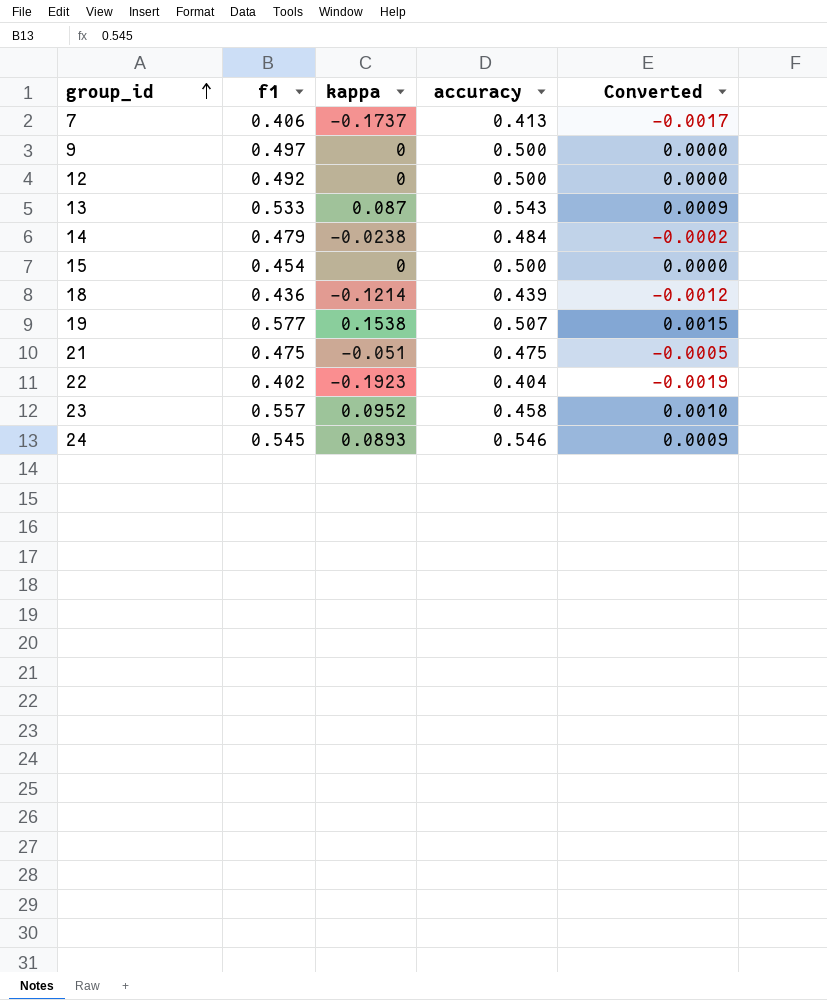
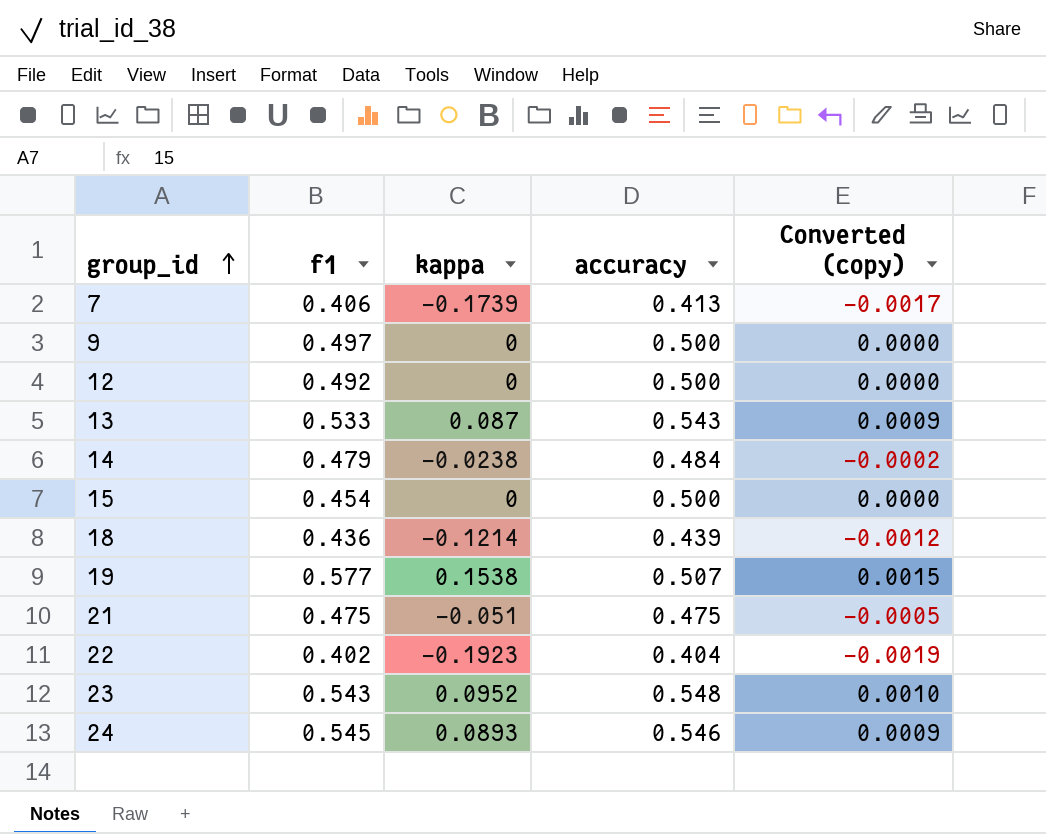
column name: Converted -> Converted (copy)
7 | kappa: -0.1737 -> -0.1739
23 | f1: 0.557 -> 0.543
23 | accuracy: 0.458 -> 0.548

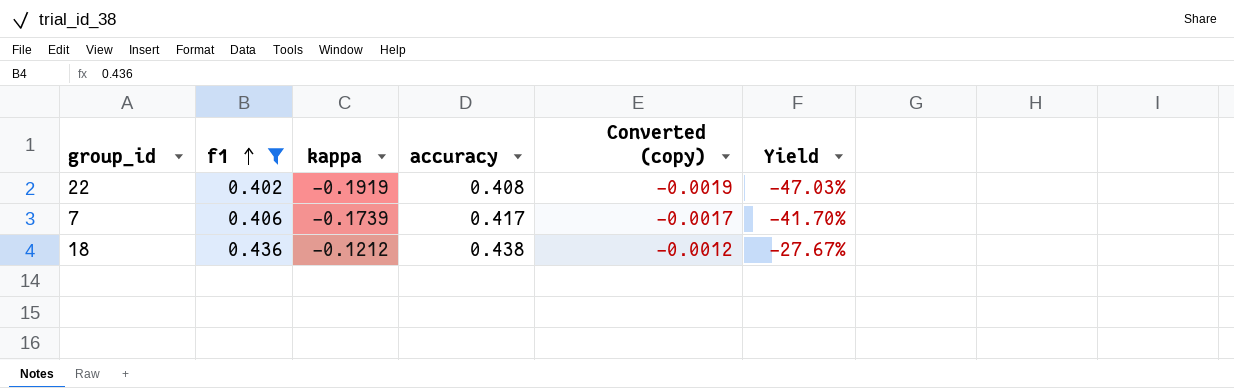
filter: none -> f1 <= 0.436
row order: group_id ascending -> f1 ascending
column Yield | formula: none -> [kappa] / [accuracy]
22 | kappa: -0.1923 -> -0.1919
22 | accuracy: 0.404 -> 0.408
7 | accuracy: 0.413 -> 0.417
18 | kappa: -0.1214 -> -0.1212
18 | accuracy: 0.439 -> 0.438

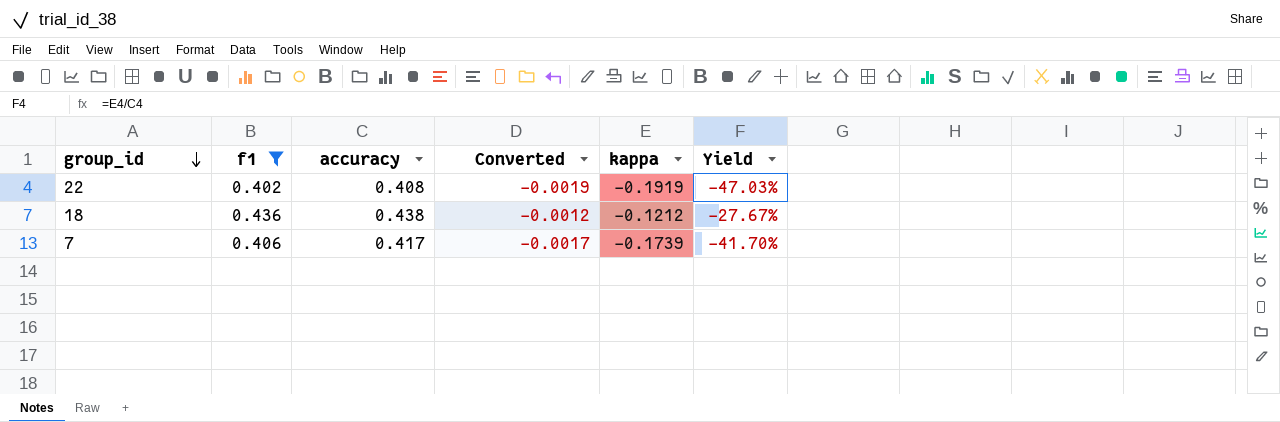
row order: f1 ascending -> group_id descending
column name: Converted (copy) -> Converted
column kappa | position: 3 -> 5

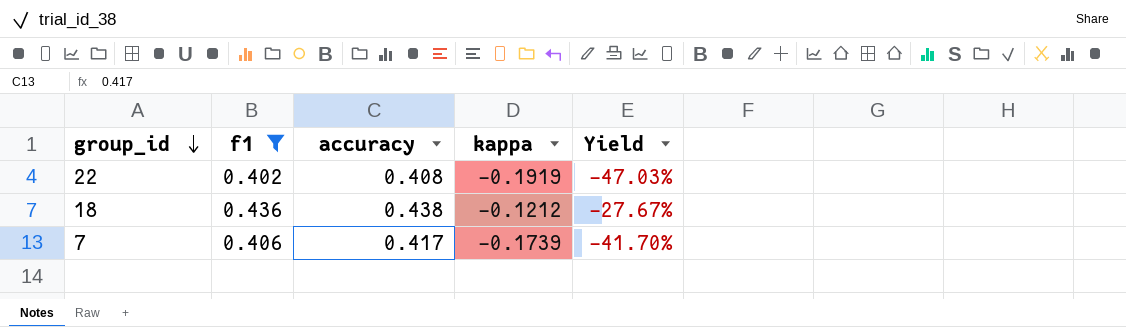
column Converted | formula: [kappa] * 0.01 -> none

